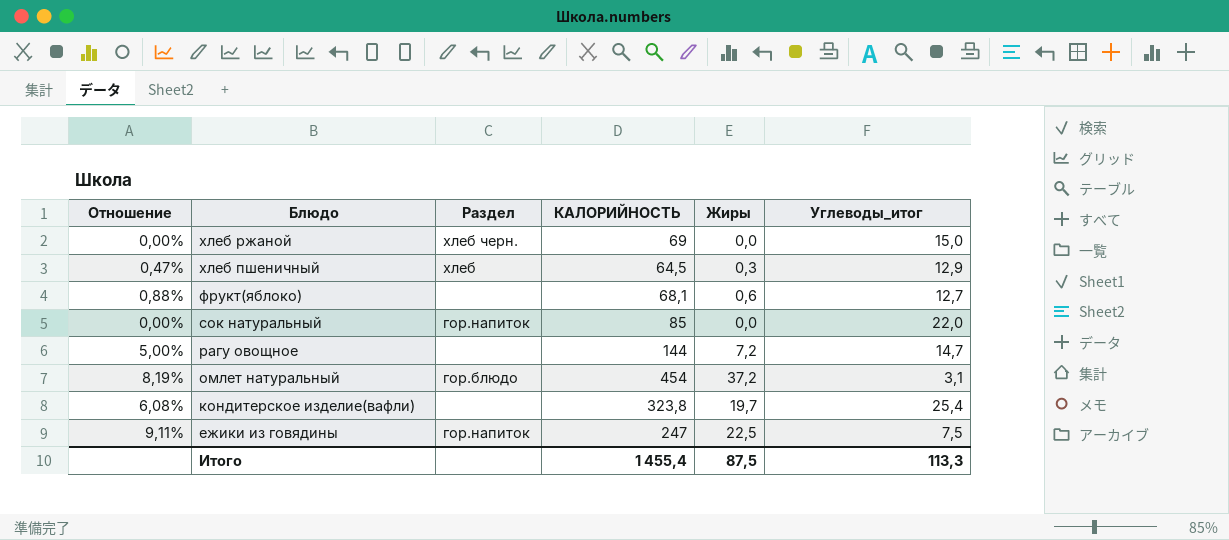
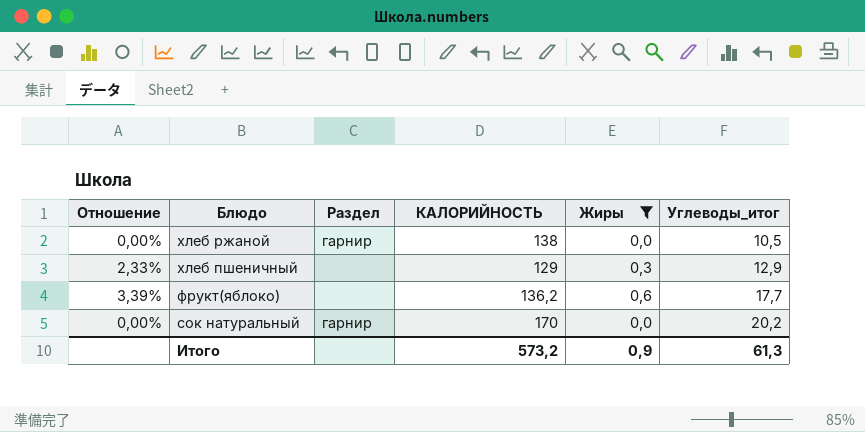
filter: none -> Жиры <= 0,6
column Отношение | formula: [Жиры] / [КАЛОРИЙНОСТЬ] -> [Жиры] / [Углеводы_итог]
хлеб ржаной | Раздел: хлеб черн. -> гарнир
хлеб ржаной | КАЛОРИЙНОСТЬ: 69 -> 138
хлеб ржаной | Углеводы_итог: 15,0 -> 10,5
хлеб пшеничный | Раздел: хлеб -> none
хлеб пшеничный | КАЛОРИЙНОСТЬ: 64,5 -> 129
фрукт(яблоко) | КАЛОРИЙНОСТЬ: 68,1 -> 136,2
фрукт(яблоко) | Углеводы_итог: 12,7 -> 17,7
сок натуральный | Раздел: гор.напиток -> гарнир
сок натуральный | КАЛОРИЙНОСТЬ: 85 -> 170
сок натуральный | Углеводы_итог: 22,0 -> 20,2
Итого | КАЛОРИЙНОСТЬ: 1 455,4 -> 573,2
Итого | Жиры: 87,5 -> 0,9
Итого | Углеводы_итог: 113,3 -> 61,3

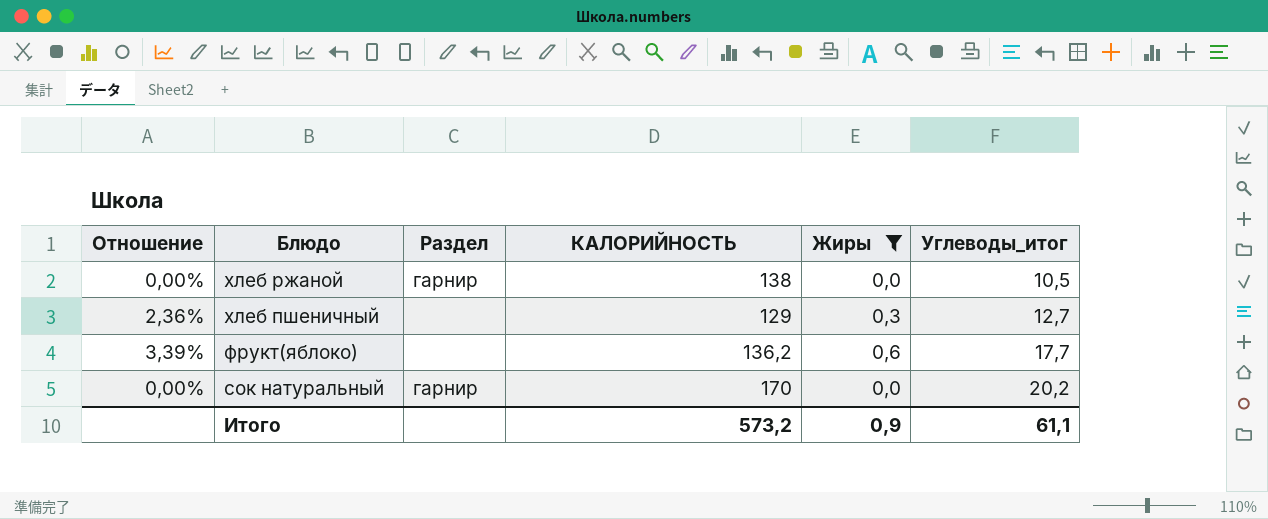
хлеб пшеничный | Отношение: 2,33% -> 2,36%
хлеб пшеничный | Углеводы_итог: 12,9 -> 12,7
Итого | Углеводы_итог: 61,3 -> 61,1

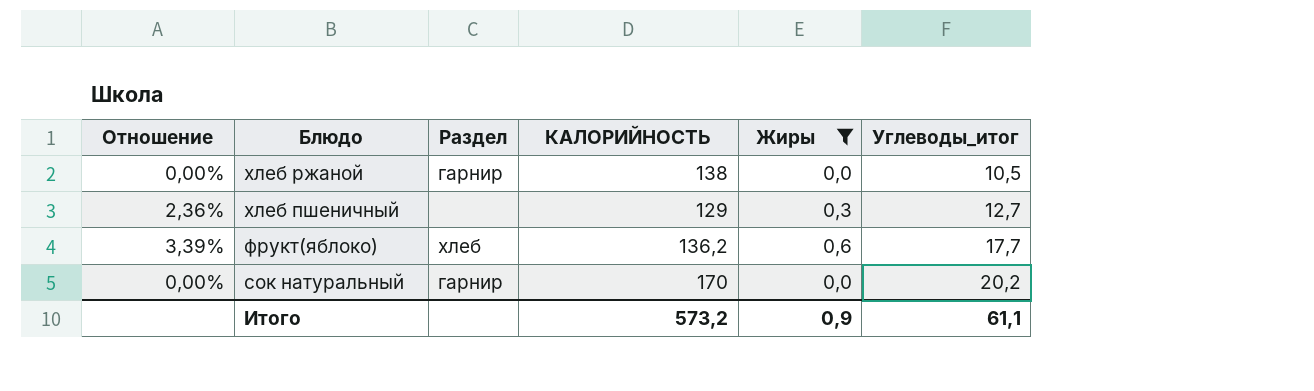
фрукт(яблоко) | Раздел: none -> хлеб

